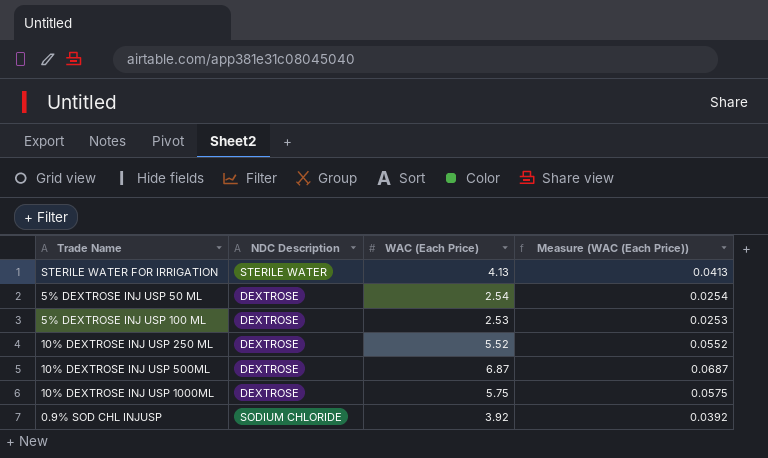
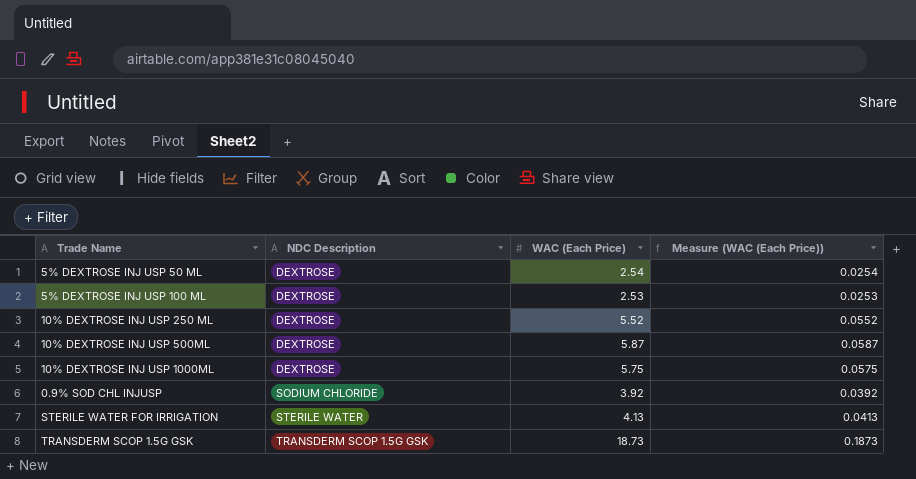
row order: none -> NDC Description ascending
10% DEXTROSE INJ USP 500ML | WAC (Each Price): 6.87 -> 5.87
10% DEXTROSE INJ USP 500ML | Measure (WAC (Each Price)): 0.0687 -> 0.0587
row TRANSDERM SCOP 1.5G GSK: none -> TRANSDERM SCOP 1.5G GSK | 18.73 | 0.1873

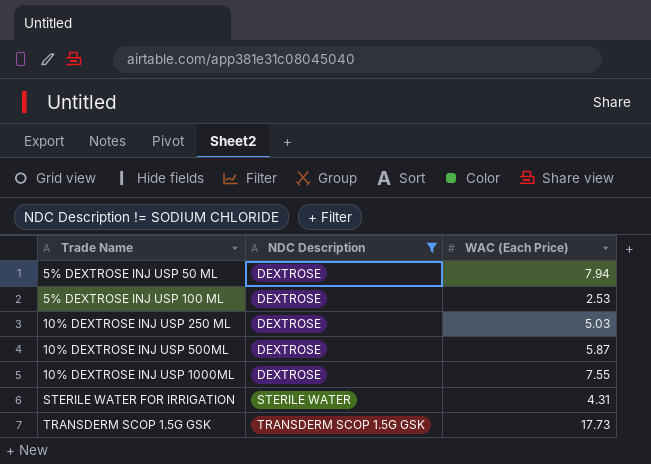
filter: none -> NDC Description != SODIUM CHLORIDE
column Measure (WAC (Each Price)) | formula: [WAC (Each Price)] * 0.01 -> none
5% DEXTROSE INJ USP 50 ML | WAC (Each Price): 2.54 -> 7.94
10% DEXTROSE INJ USP 250 ML | WAC (Each Price): 5.52 -> 5.03
10% DEXTROSE INJ USP 1000ML | WAC (Each Price): 5.75 -> 7.55
STERILE WATER FOR IRRIGATION | WAC (Each Price): 4.13 -> 4.31
TRANSDERM SCOP 1.5G GSK | WAC (Each Price): 18.73 -> 17.73

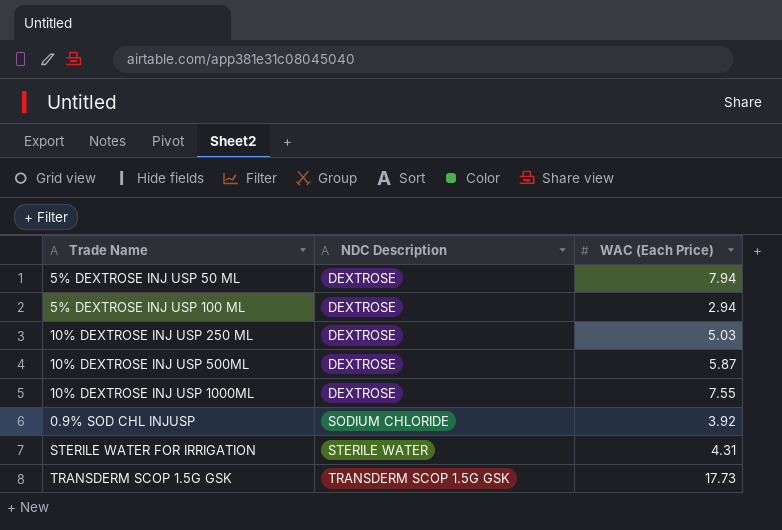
filter: NDC Description != SODIUM CHLORIDE -> none
5% DEXTROSE INJ USP 100 ML | WAC (Each Price): 2.53 -> 2.94

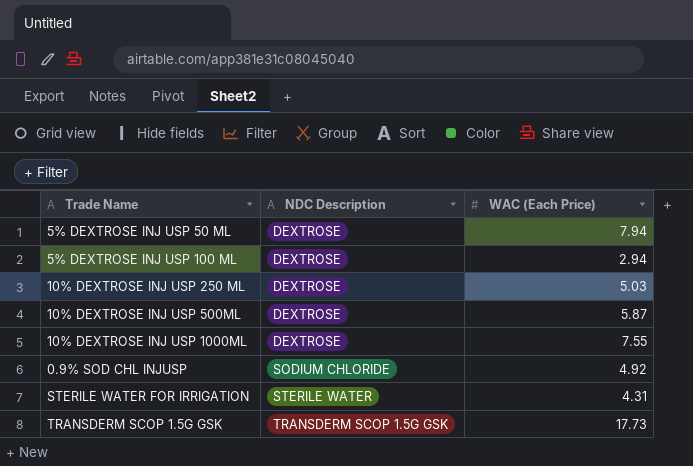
0.9% SOD CHL INJUSP | WAC (Each Price): 3.92 -> 4.92

